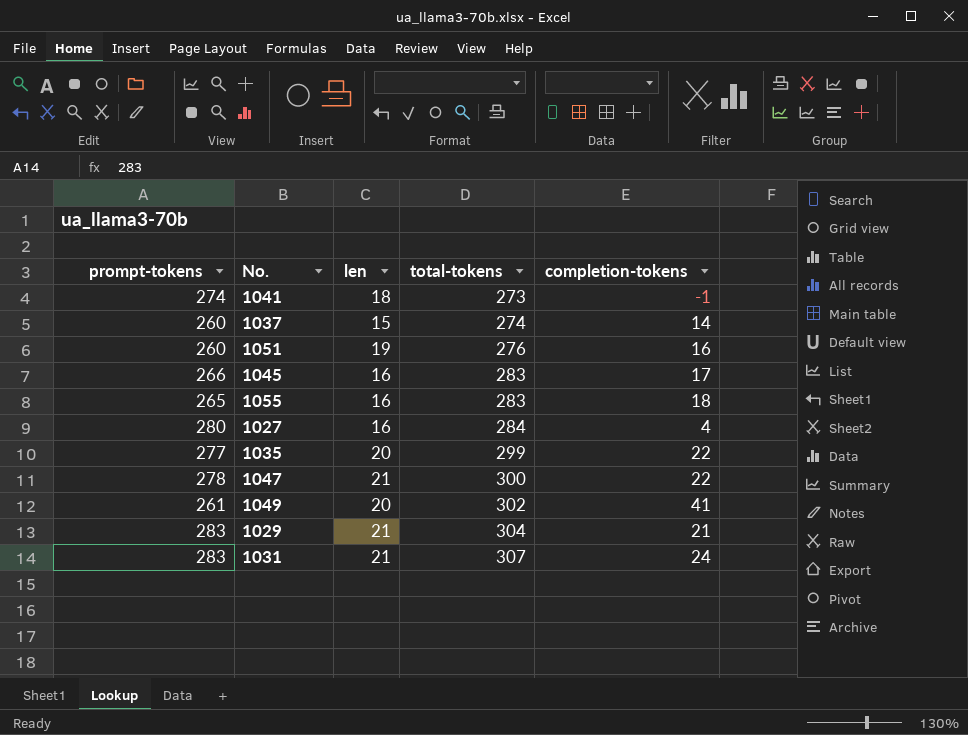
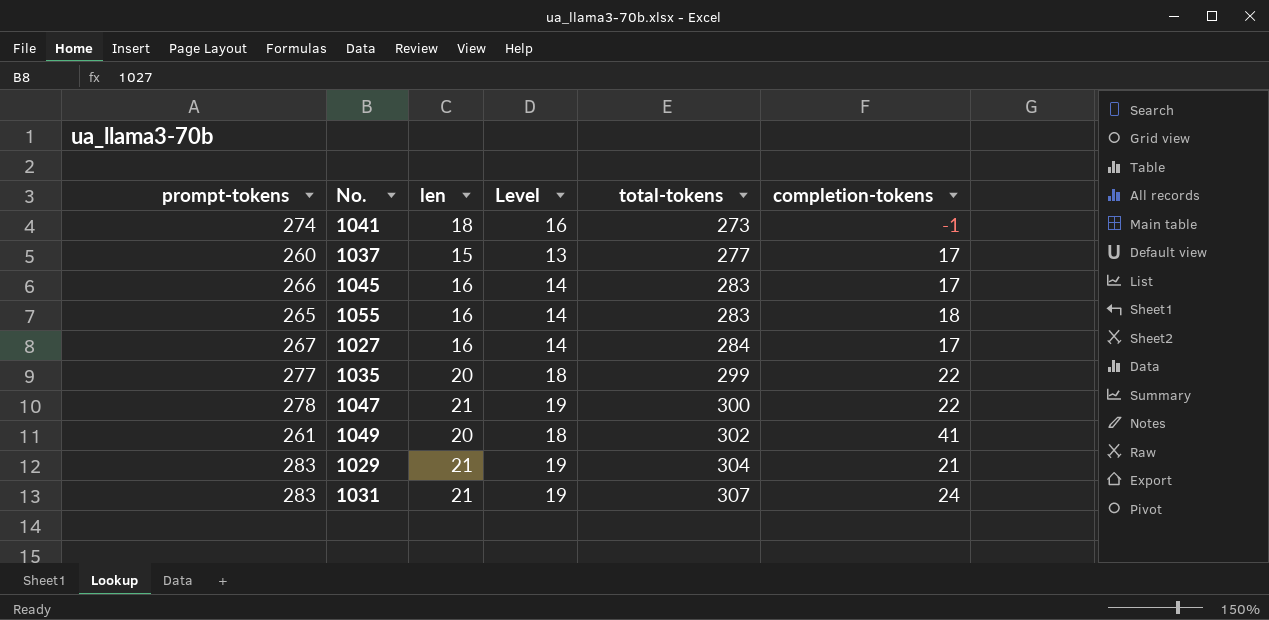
column Level | formula: none -> [len] - 2
row 1051: 260 | 19 | 276 | 16 -> none
1037 | total-tokens: 274 -> 277
1037 | completion-tokens: 14 -> 17
1027 | prompt-tokens: 280 -> 267
1027 | completion-tokens: 4 -> 17

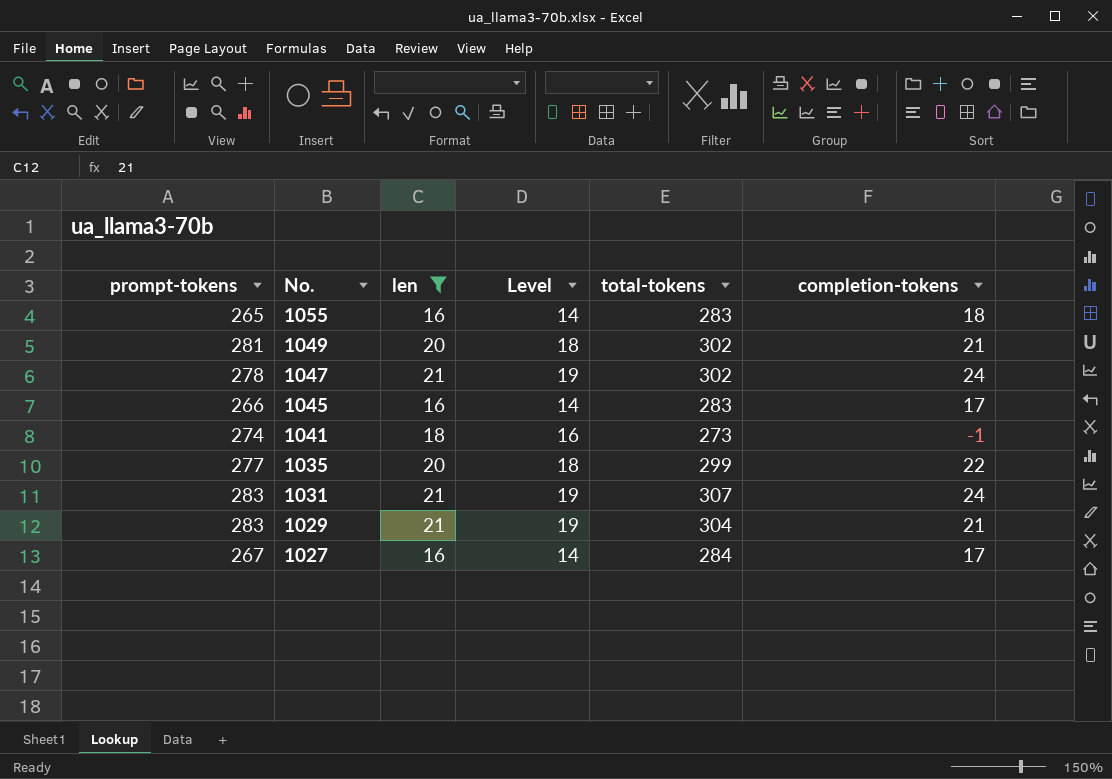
filter: none -> len != 15
row order: total-tokens ascending -> No. descending
1049 | prompt-tokens: 261 -> 281
1049 | completion-tokens: 41 -> 21
1047 | total-tokens: 300 -> 302
1047 | completion-tokens: 22 -> 24

